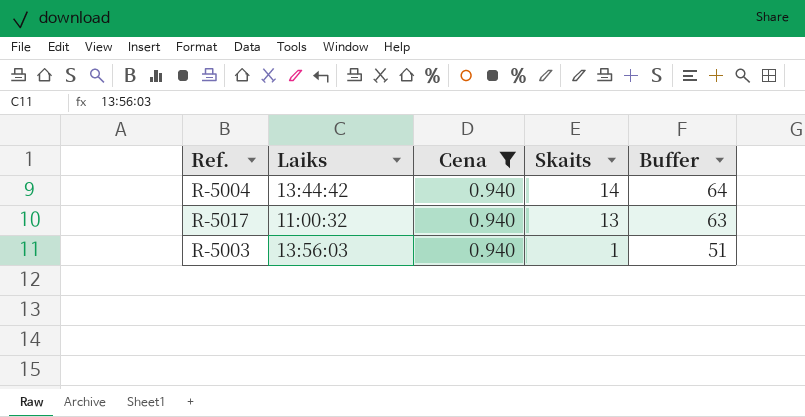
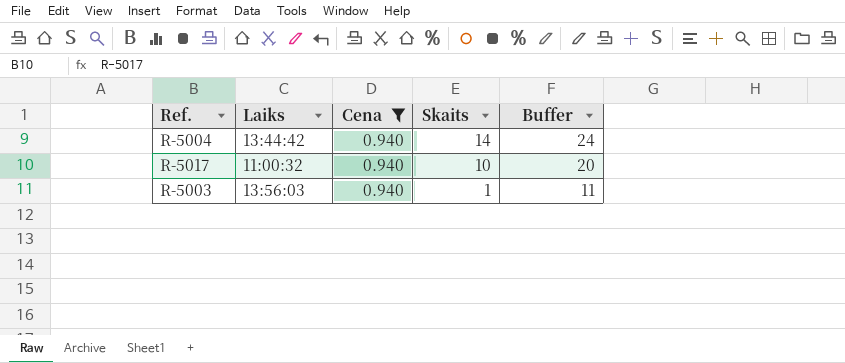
column Buffer | formula: [Skaits] + 50 -> [Skaits] + 10
R-5017 | Skaits: 13 -> 10

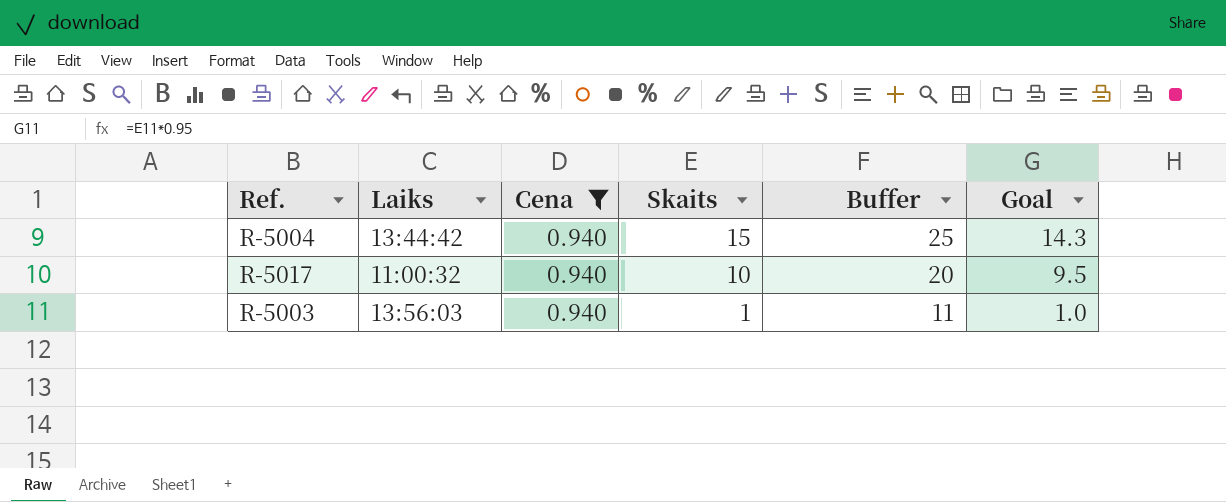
column Goal | formula: none -> [Skaits] * 0.95
R-5004 | Skaits: 14 -> 15
R-5004 | Buffer: 24 -> 25

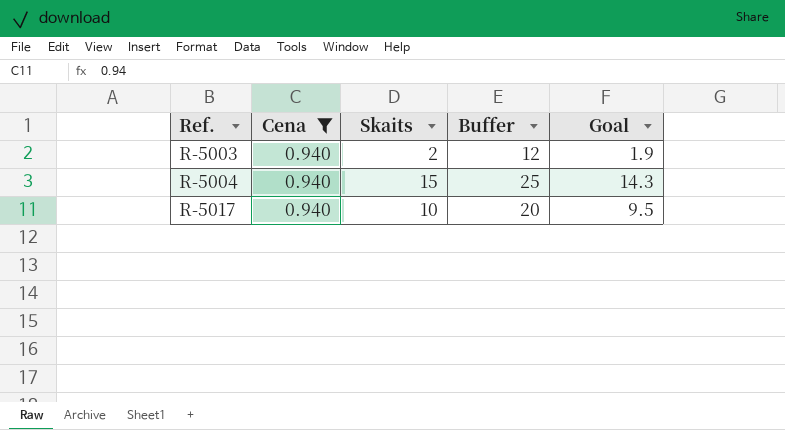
row order: Skaits descending -> Ref. ascending
column Laiks | position: 2 -> none
R-5003 | Skaits: 1 -> 2
R-5003 | Buffer: 11 -> 12
R-5003 | Goal: 1.0 -> 1.9

